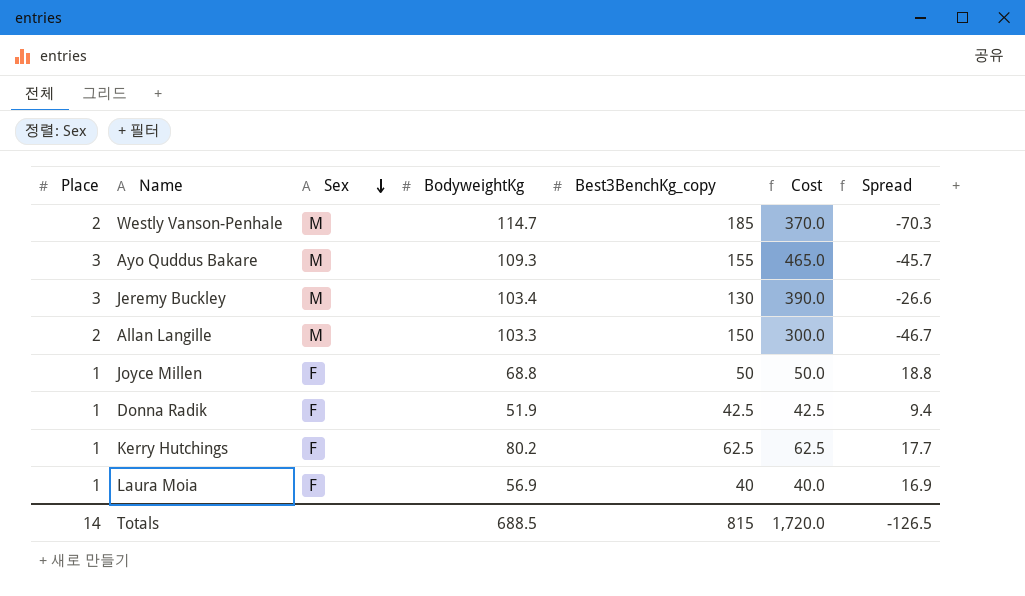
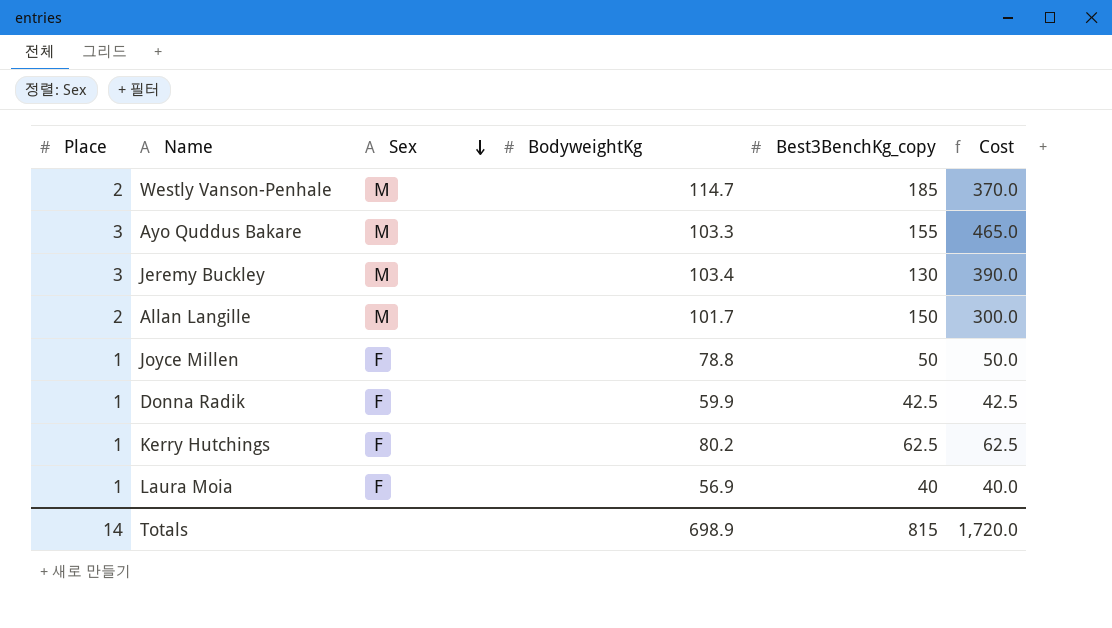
column Spread | formula: [BodyweightKg] - [Best3BenchKg_copy] -> none
Ayo Quddus Bakare | BodyweightKg: 109.3 -> 103.3
Allan Langille | BodyweightKg: 103.3 -> 101.7
Joyce Millen | BodyweightKg: 68.8 -> 78.8
Donna Radik | BodyweightKg: 51.9 -> 59.9
Totals | BodyweightKg: 688.5 -> 698.9

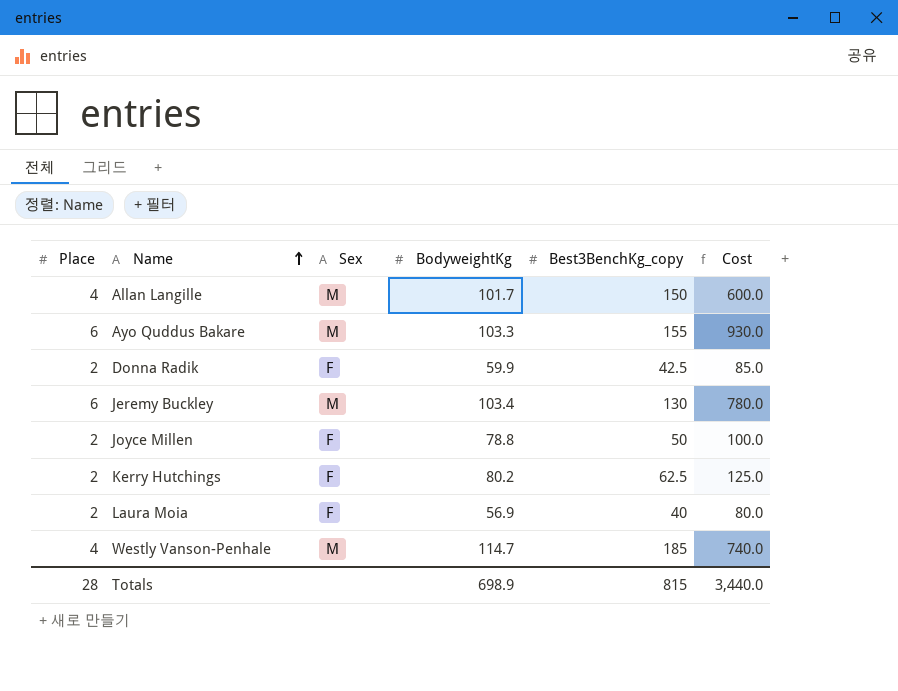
row order: Sex descending -> Name ascending
Allan Langille | Place: 2 -> 4
Allan Langille | Cost: 300.0 -> 600.0
Ayo Quddus Bakare | Place: 3 -> 6
Ayo Quddus Bakare | Cost: 465.0 -> 930.0
Donna Radik | Place: 1 -> 2
Donna Radik | Cost: 42.5 -> 85.0
Jeremy Buckley | Place: 3 -> 6
Jeremy Buckley | Cost: 390.0 -> 780.0
Joyce Millen | Place: 1 -> 2
Joyce Millen | Cost: 50.0 -> 100.0
Kerry Hutchings | Place: 1 -> 2
Kerry Hutchings | Cost: 62.5 -> 125.0
Laura Moia | Place: 1 -> 2
Laura Moia | Cost: 40.0 -> 80.0
Westly Vanson-Penhale | Place: 2 -> 4
Westly Vanson-Penhale | Cost: 370.0 -> 740.0
Totals | Place: 14 -> 28
Totals | Cost: 1,720.0 -> 3,440.0

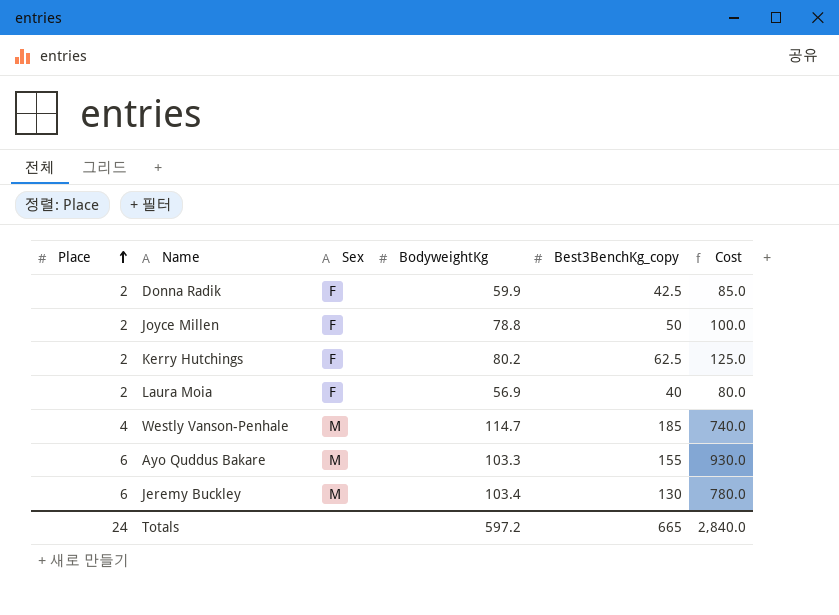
row order: Name ascending -> Place ascending
row Allan Langille: 4 | M | 101.7 | 150 | 600.0 -> none
Totals | Place: 28 -> 24
Totals | BodyweightKg: 698.9 -> 597.2
Totals | Best3BenchKg_copy: 815 -> 665
Totals | Cost: 3,440.0 -> 2,840.0

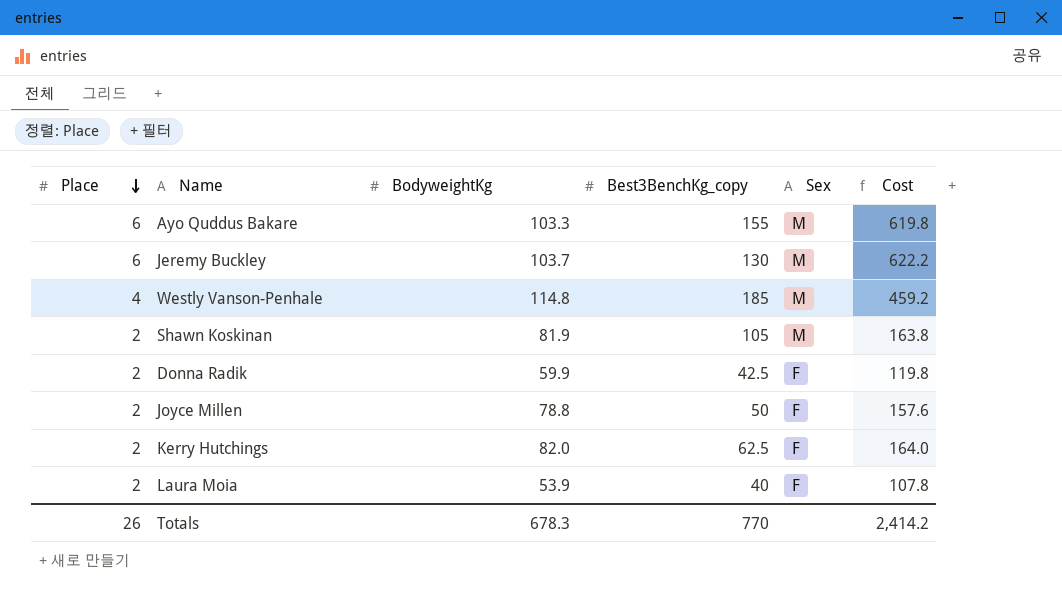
row order: Place ascending -> Place descending
column Sex | position: 3 -> 5
column Cost | formula: [Place] * [Best3BenchKg_copy] -> [Place] * [BodyweightKg]
Jeremy Buckley | BodyweightKg: 103.4 -> 103.7
Westly Vanson-Penhale | BodyweightKg: 114.7 -> 114.8
row Shawn Koskinan: none -> 2 | 81.9 | 105 | M | 163.8
Kerry Hutchings | BodyweightKg: 80.2 -> 82.0
Laura Moia | BodyweightKg: 56.9 -> 53.9
Totals | Place: 24 -> 26
Totals | BodyweightKg: 597.2 -> 678.3
Totals | Best3BenchKg_copy: 665 -> 770
Totals | Cost: 2,840.0 -> 2,414.2

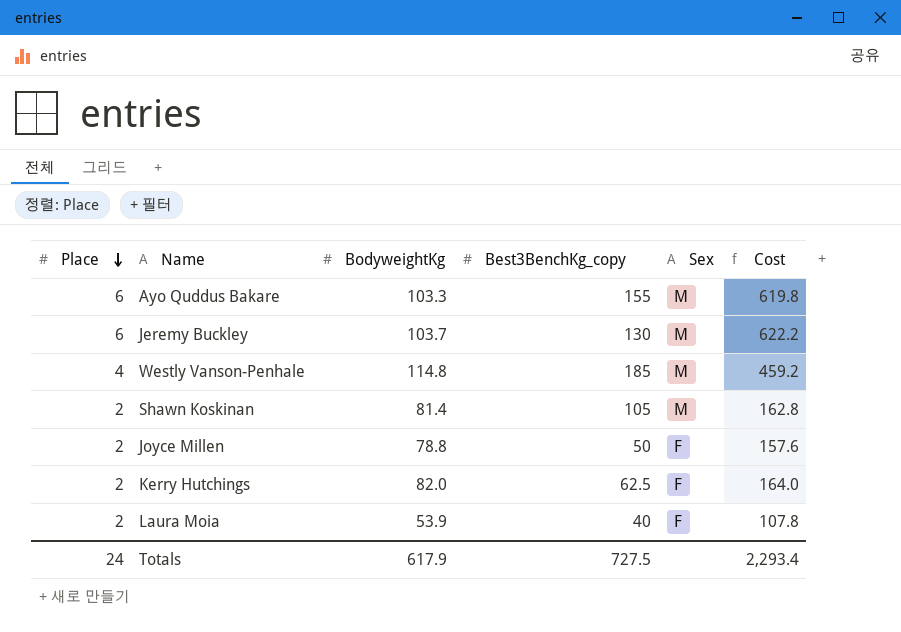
row Donna Radik: 2 | 59.9 | 42.5 | F | 119.8 -> none
Shawn Koskinan | BodyweightKg: 81.9 -> 81.4
Shawn Koskinan | Cost: 163.8 -> 162.8
Totals | Place: 26 -> 24
Totals | BodyweightKg: 678.3 -> 617.9
Totals | Best3BenchKg_copy: 770 -> 727.5
Totals | Cost: 2,414.2 -> 2,293.4

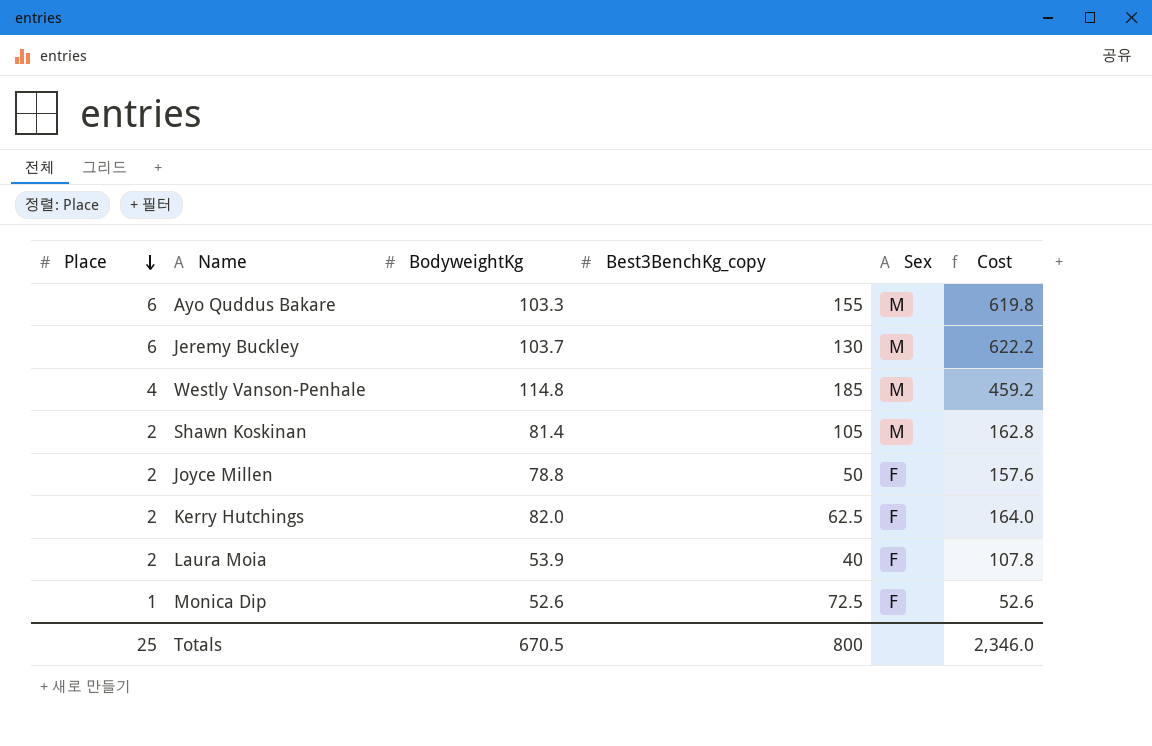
row Monica Dip: none -> 1 | 52.6 | 72.5 | F | 52.6
Totals | Place: 24 -> 25
Totals | BodyweightKg: 617.9 -> 670.5
Totals | Best3BenchKg_copy: 727.5 -> 800
Totals | Cost: 2,293.4 -> 2,346.0

